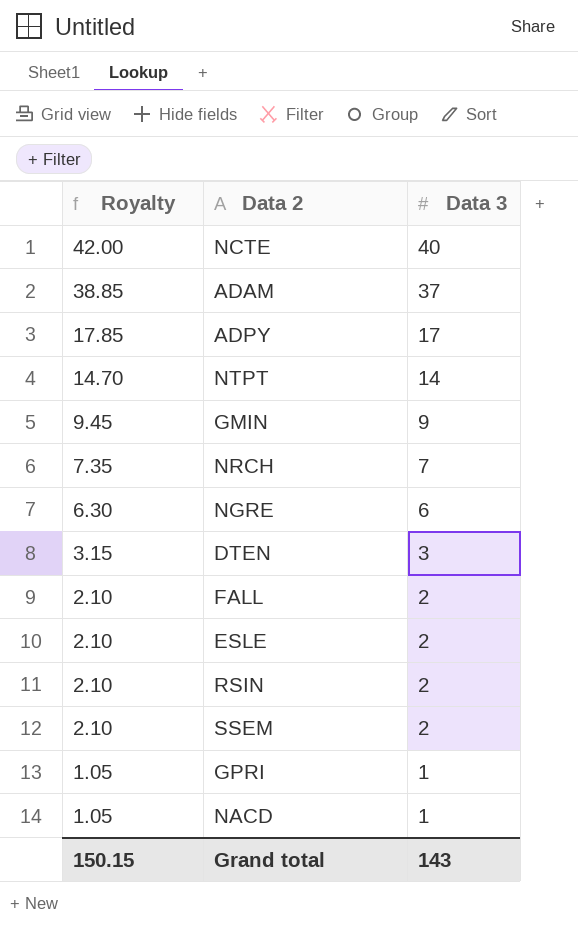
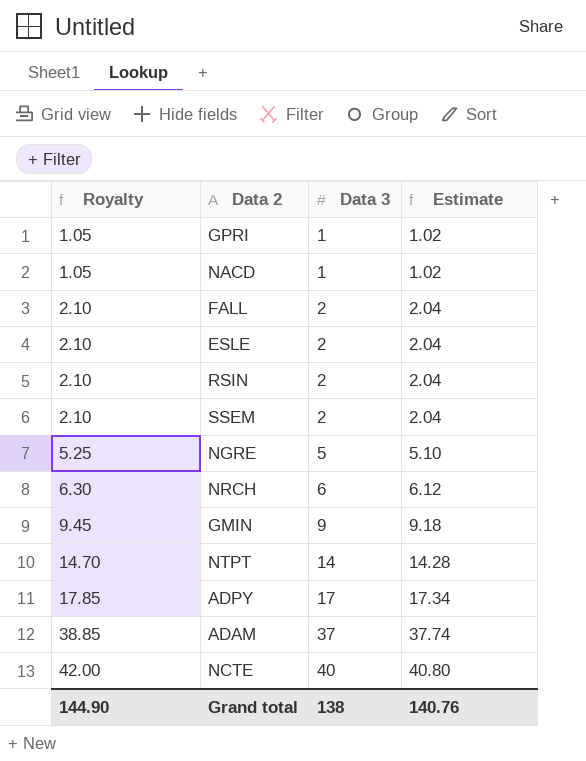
row order: Royalty descending -> Royalty ascending
column Estimate | formula: none -> [Data 3] * 1.02
row DTEN: 3.15 | 3 -> none
NGRE | Royalty: 6.30 -> 5.25
NGRE | Data 3: 6 -> 5
NRCH | Royalty: 7.35 -> 6.30
NRCH | Data 3: 7 -> 6
Grand total | Royalty: 150.15 -> 144.90
Grand total | Data 3: 143 -> 138

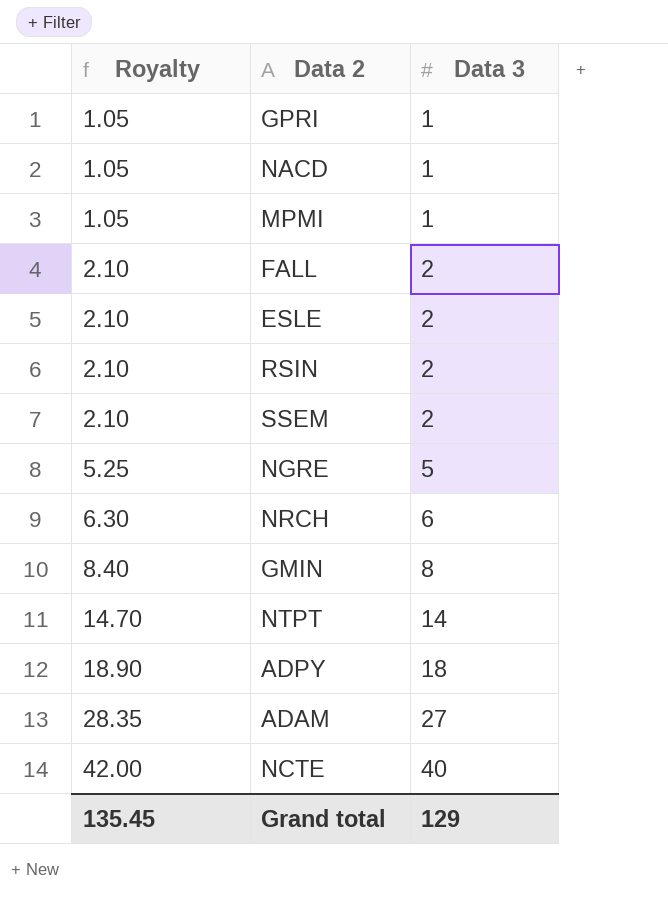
column Estimate | formula: [Data 3] * 1.02 -> none
row MPMI: none -> 1.05 | 1
GMIN | Royalty: 9.45 -> 8.40
GMIN | Data 3: 9 -> 8
ADPY | Royalty: 17.85 -> 18.90
ADPY | Data 3: 17 -> 18
ADAM | Royalty: 38.85 -> 28.35
ADAM | Data 3: 37 -> 27
Grand total | Royalty: 144.90 -> 135.45
Grand total | Data 3: 138 -> 129

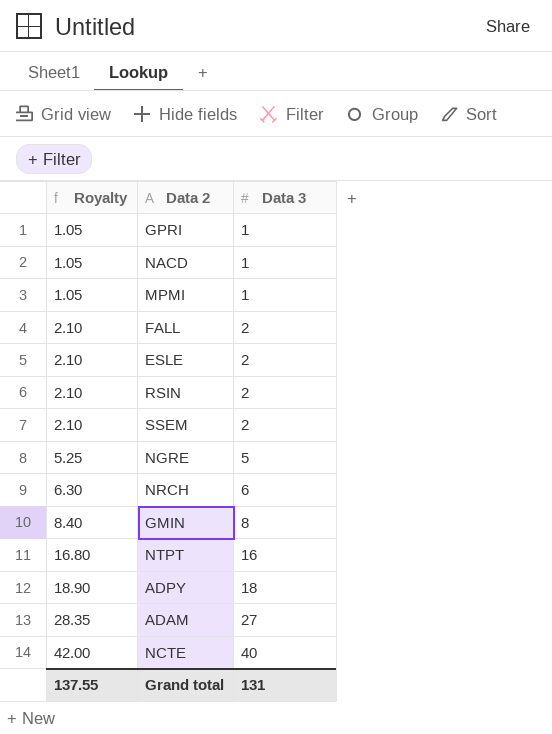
NTPT | Royalty: 14.70 -> 16.80
NTPT | Data 3: 14 -> 16
Grand total | Royalty: 135.45 -> 137.55
Grand total | Data 3: 129 -> 131

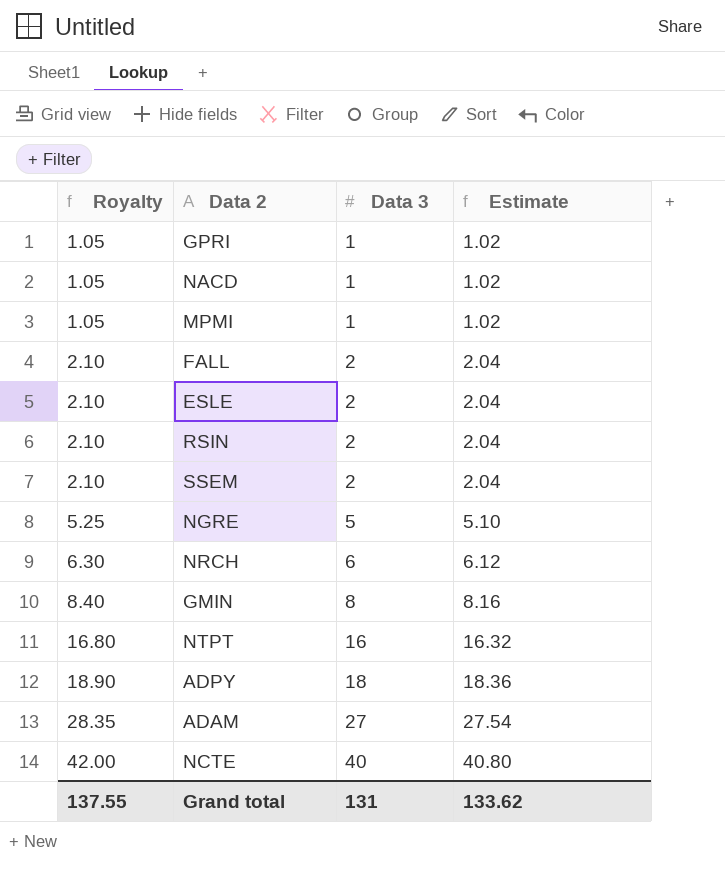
column Estimate | formula: none -> [Data 3] * 1.02

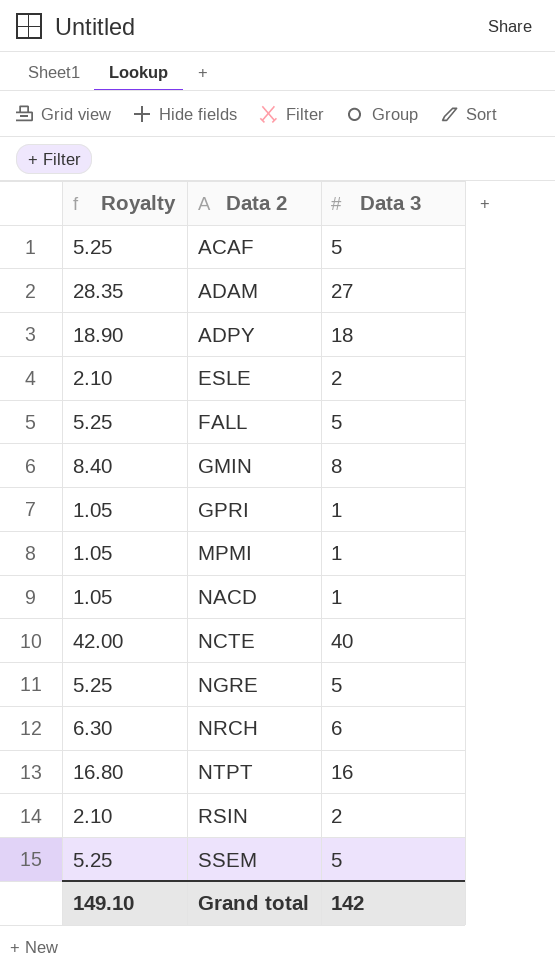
row order: Royalty ascending -> Data 2 ascending
column Estimate | formula: [Data 3] * 1.02 -> none
row ACAF: none -> 5.25 | 5
FALL | Royalty: 2.10 -> 5.25
FALL | Data 3: 2 -> 5
SSEM | Royalty: 2.10 -> 5.25
SSEM | Data 3: 2 -> 5
Grand total | Royalty: 137.55 -> 149.10
Grand total | Data 3: 131 -> 142

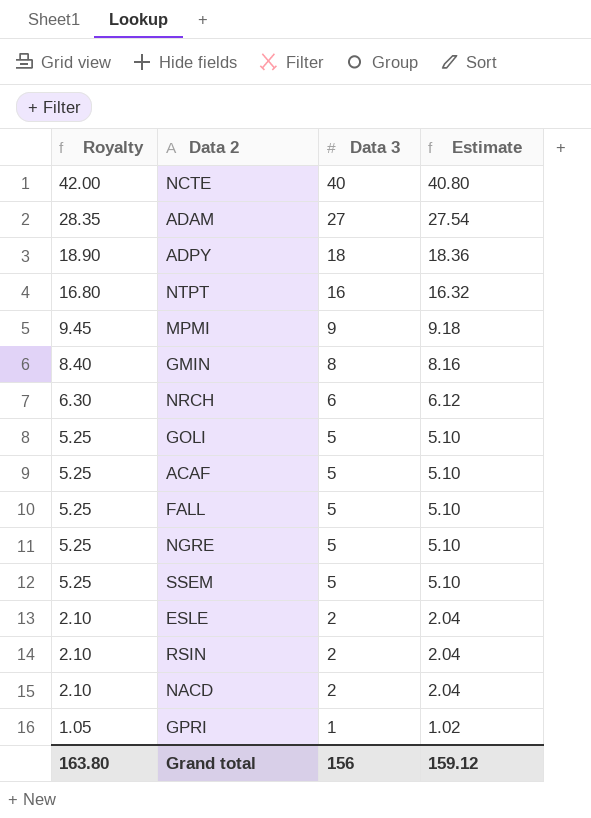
row order: Data 2 ascending -> Royalty descending
column Estimate | formula: none -> [Data 3] * 1.02
MPMI | Royalty: 1.05 -> 9.45
MPMI | Data 3: 1 -> 9
row GOLI: none -> 5.25 | 5 | 5.10
NACD | Royalty: 1.05 -> 2.10
NACD | Data 3: 1 -> 2
Grand total | Royalty: 149.10 -> 163.80
Grand total | Data 3: 142 -> 156

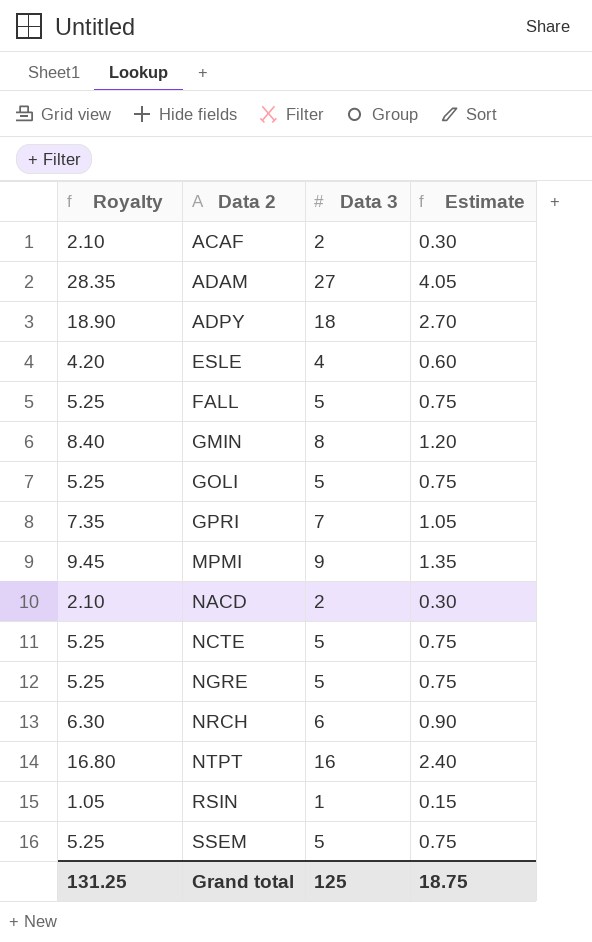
row order: Royalty descending -> Data 2 ascending
column Estimate | formula: [Data 3] * 1.02 -> [Data 3] * 0.15
ACAF | Royalty: 5.25 -> 2.10
ACAF | Data 3: 5 -> 2
ESLE | Royalty: 2.10 -> 4.20
ESLE | Data 3: 2 -> 4
GPRI | Royalty: 1.05 -> 7.35
GPRI | Data 3: 1 -> 7
NCTE | Royalty: 42.00 -> 5.25
NCTE | Data 3: 40 -> 5
RSIN | Royalty: 2.10 -> 1.05
RSIN | Data 3: 2 -> 1
Grand total | Royalty: 163.80 -> 131.25
Grand total | Data 3: 156 -> 125
Grand total | Estimate: 159.12 -> 18.75

